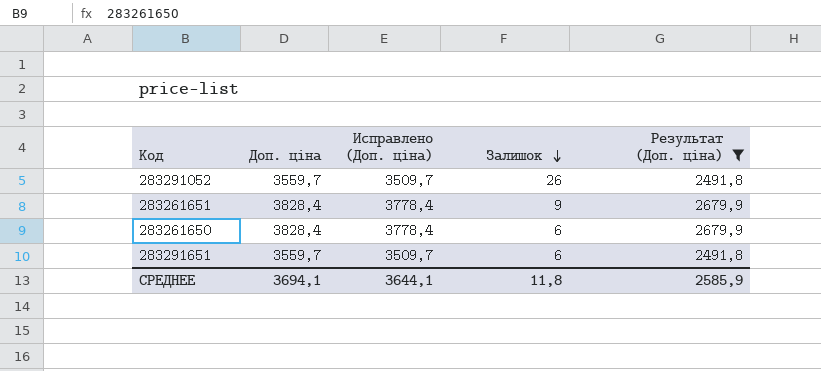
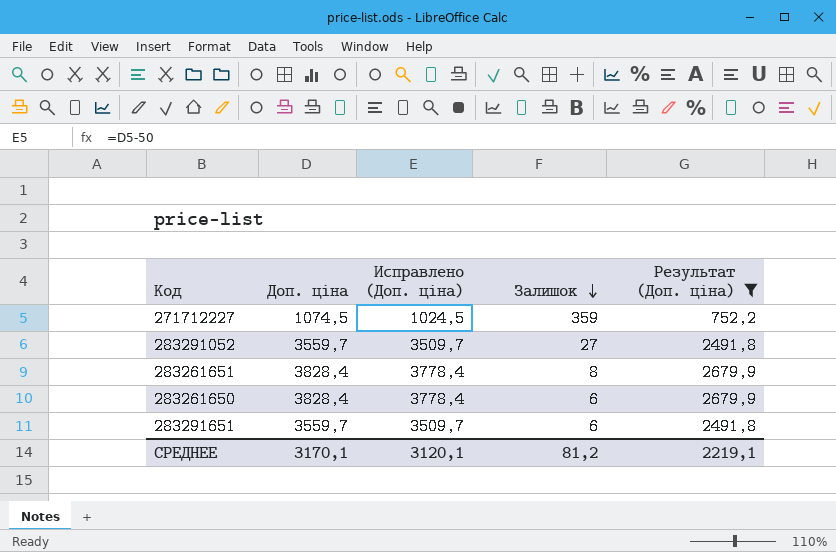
row 271712227: none -> 1074,5 | 1024,5 | 359 | 752,2
283291052 | Залишок: 26 -> 27
283261651 | Залишок: 9 -> 8
СРЕДНЕЕ | Доп. ціна: 3694,1 -> 3170,1
СРЕДНЕЕ | Исправлено (Доп. ціна): 3644,1 -> 3120,1
СРЕДНЕЕ | Залишок: 11,8 -> 81,2
СРЕДНЕЕ | Результат (Доп. ціна): 2585,9 -> 2219,1

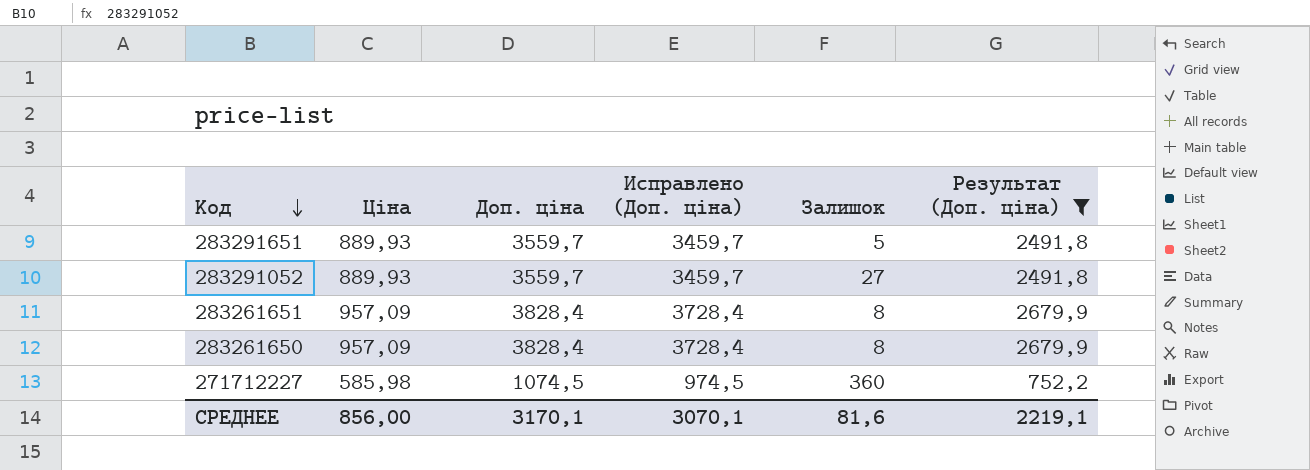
row order: Залишок descending -> Код descending
column Ціна | position: none -> 2
column Исправлено (Доп. ціна) | formula: [Доп. ціна] - 50 -> [Доп. ціна] - 100
283291651 | Залишок: 6 -> 5
283261650 | Залишок: 6 -> 8
271712227 | Залишок: 359 -> 360
СРЕДНЕЕ | Исправлено (Доп. ціна): 3120,1 -> 3070,1
СРЕДНЕЕ | Залишок: 81,2 -> 81,6

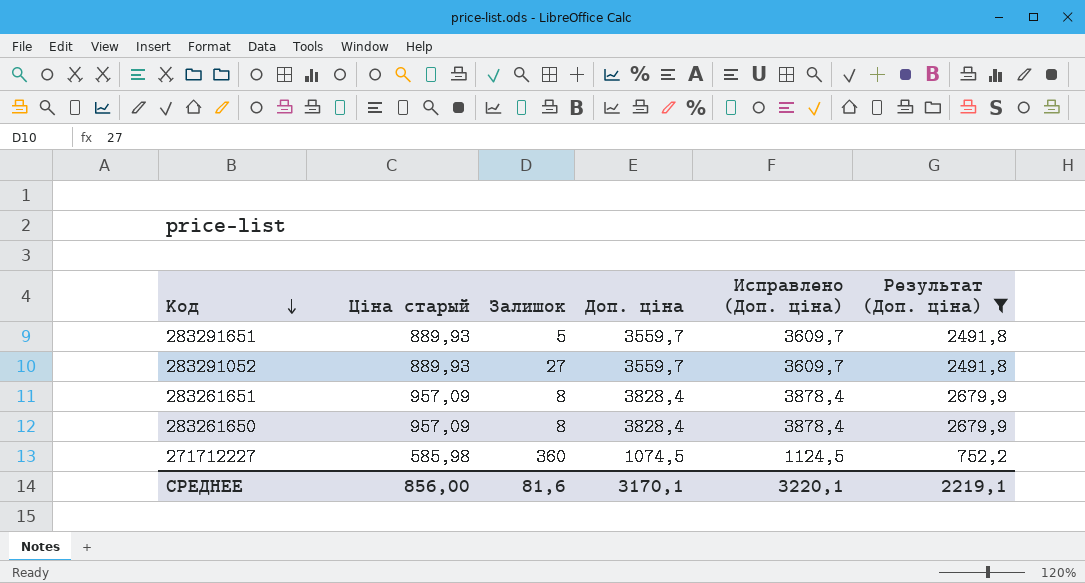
column name: Ціна -> Ціна старый
column Залишок | position: 5 -> 3
column Исправлено (Доп. ціна) | formula: [Доп. ціна] - 100 -> [Доп. ціна] + 50
СРЕДНЕЕ | Исправлено (Доп. ціна): 3070,1 -> 3220,1

